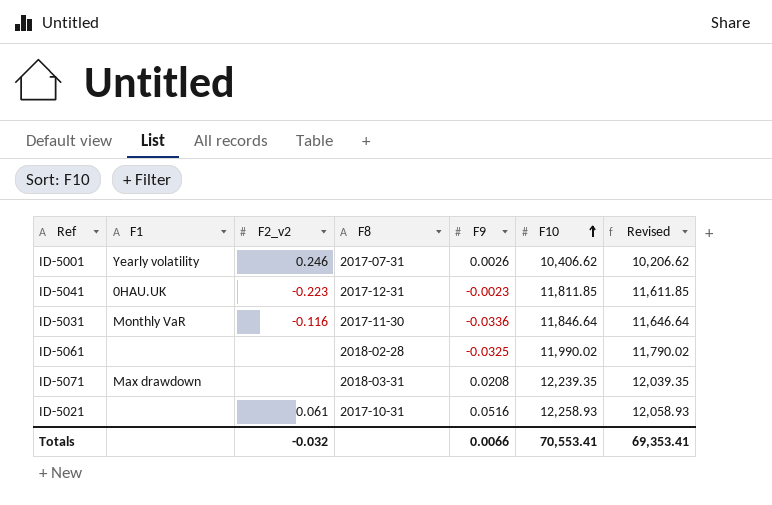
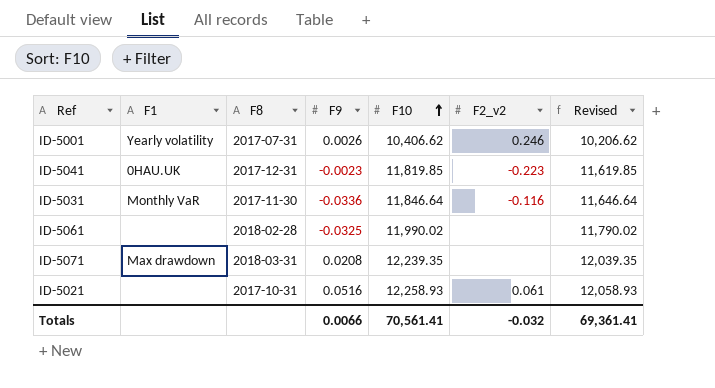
column F2_v2 | position: 3 -> 6
ID-5041 | F10: 11,811.85 -> 11,819.85
ID-5041 | Revised: 11,611.85 -> 11,619.85
Totals | F10: 70,553.41 -> 70,561.41
Totals | Revised: 69,353.41 -> 69,361.41

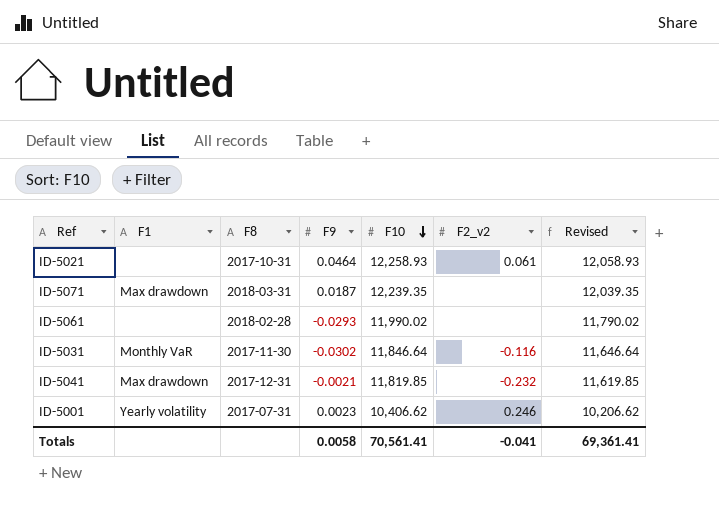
row order: F10 ascending -> F10 descending
ID-5021 | F9: 0.0516 -> 0.0464
ID-5071 | F9: 0.0208 -> 0.0187
ID-5061 | F9: -0.0325 -> -0.0293
ID-5031 | F9: -0.0336 -> -0.0302
ID-5041 | F1: 0HAU.UK -> Max drawdown
ID-5041 | F9: -0.0023 -> -0.0021
ID-5041 | F2_v2: -0.223 -> -0.232
ID-5001 | F9: 0.0026 -> 0.0023
Totals | F9: 0.0066 -> 0.0058
Totals | F2_v2: -0.032 -> -0.041

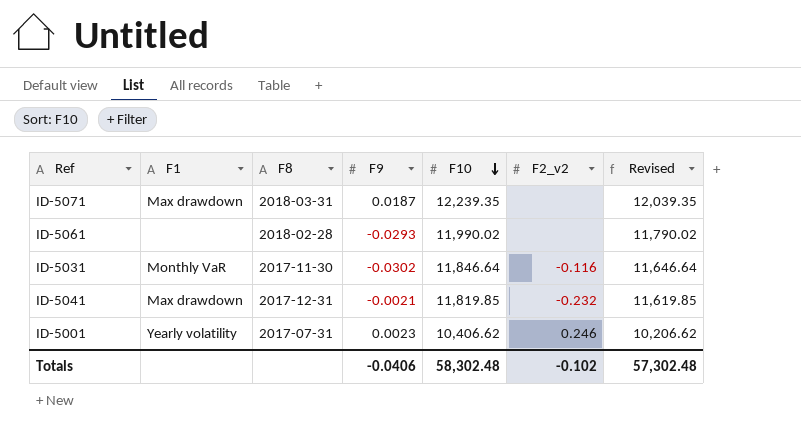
row ID-5021: none | 2017-10-31 | 0.0464 | 12,258.93 | 0.061 | 12,058.93 -> none
Totals | F9: 0.0058 -> -0.0406
Totals | F10: 70,561.41 -> 58,302.48
Totals | F2_v2: -0.041 -> -0.102
Totals | Revised: 69,361.41 -> 57,302.48

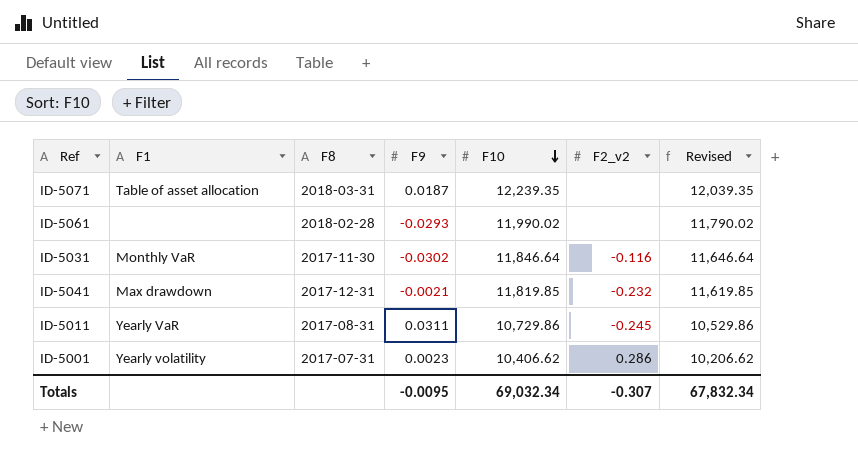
ID-5071 | F1: Max drawdown -> Table of asset allocation
row ID-5011: none -> Yearly VaR | 2017-08-31 | 0.0311 | 10,729.86 | -0.245 | 10,529.86
ID-5001 | F2_v2: 0.246 -> 0.286
Totals | F9: -0.0406 -> -0.0095
Totals | F10: 58,302.48 -> 69,032.34
Totals | F2_v2: -0.102 -> -0.307
Totals | Revised: 57,302.48 -> 67,832.34

